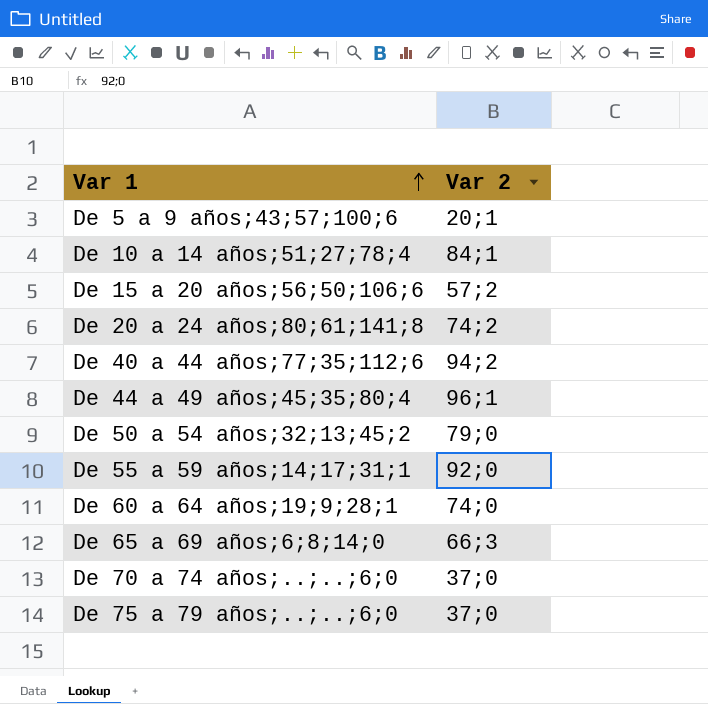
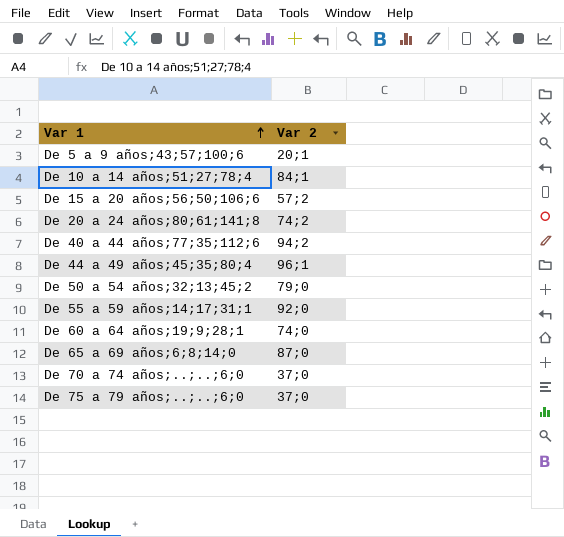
De 65 a 69 años;6;8;14;0 | Var 2: 66;3 -> 87;0

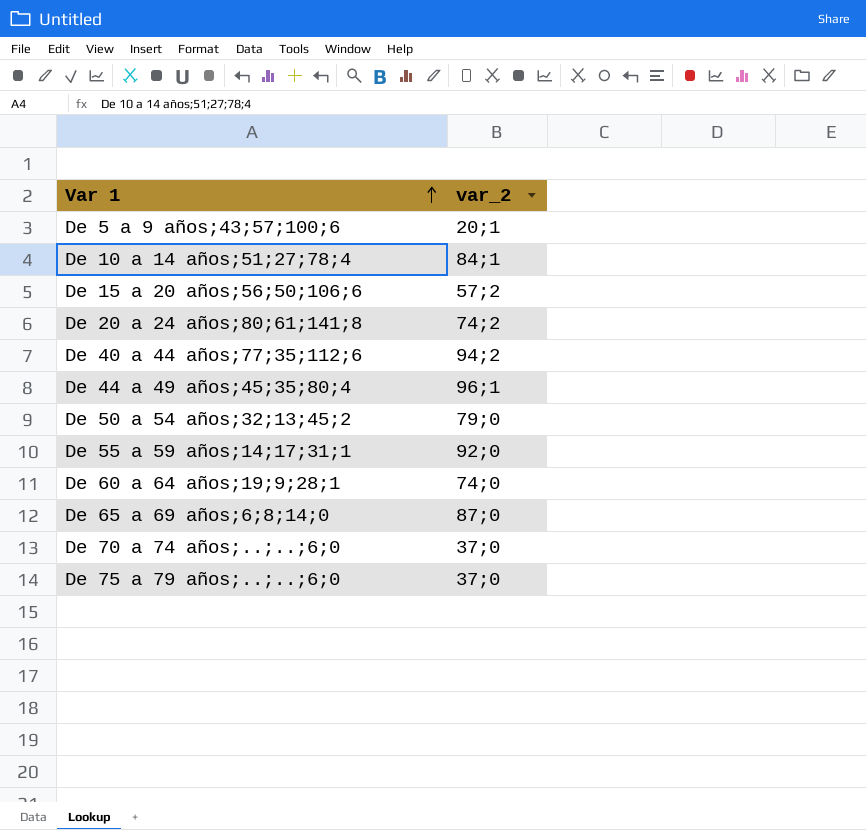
column name: Var 2 -> var_2

